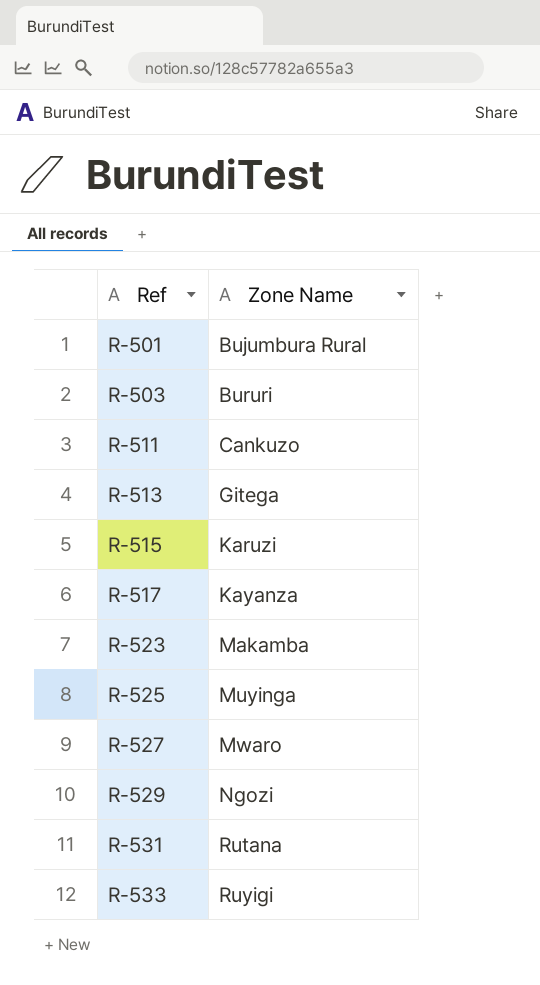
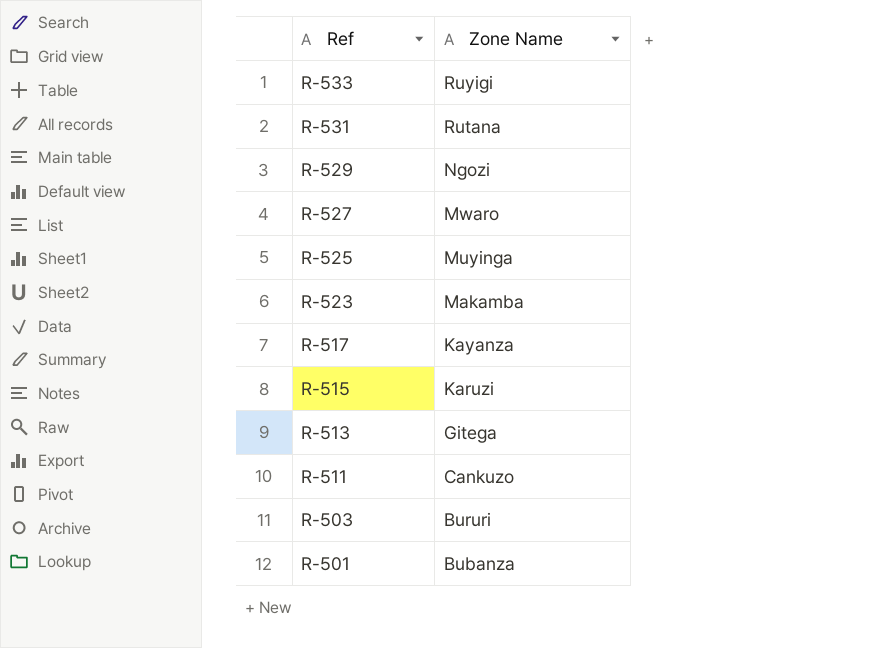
row order: Ref ascending -> Ref descending
R-501 | Zone Name: Bujumbura Rural -> Bubanza

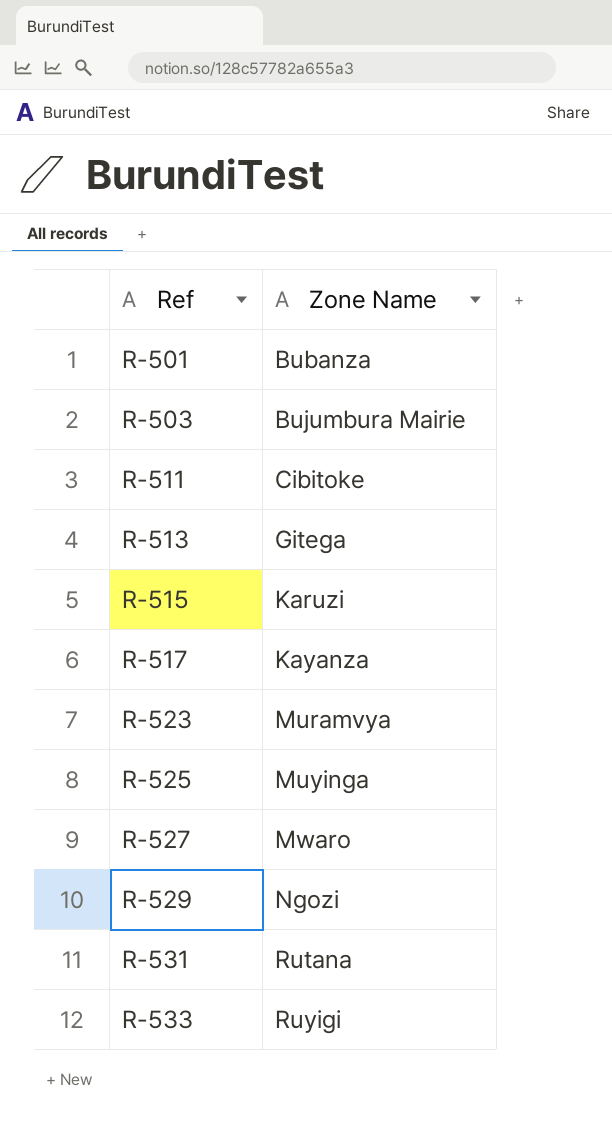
row order: Ref descending -> Ref ascending
R-503 | Zone Name: Bururi -> Bujumbura Mairie
R-511 | Zone Name: Cankuzo -> Cibitoke
R-523 | Zone Name: Makamba -> Muramvya

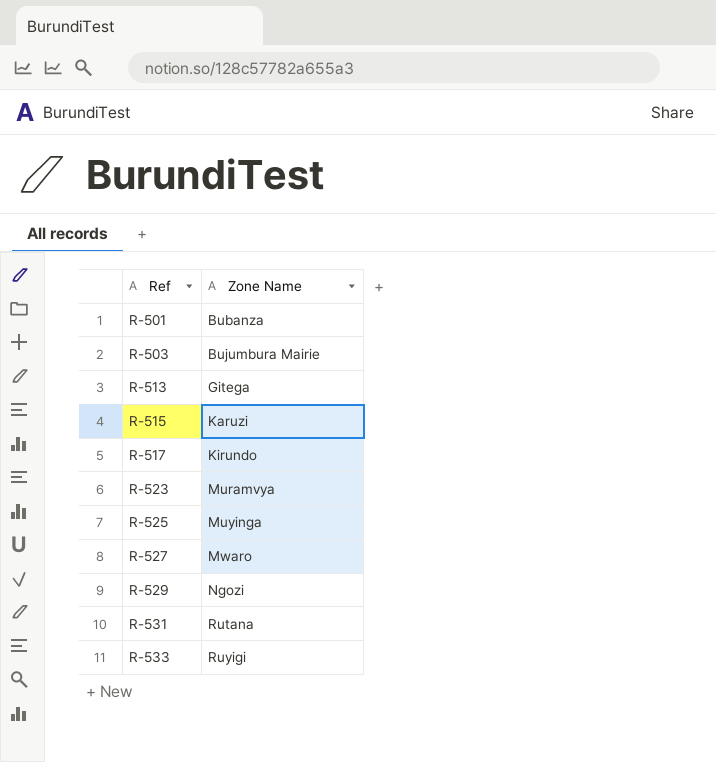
row R-511: Cibitoke -> none
R-517 | Zone Name: Kayanza -> Kirundo

